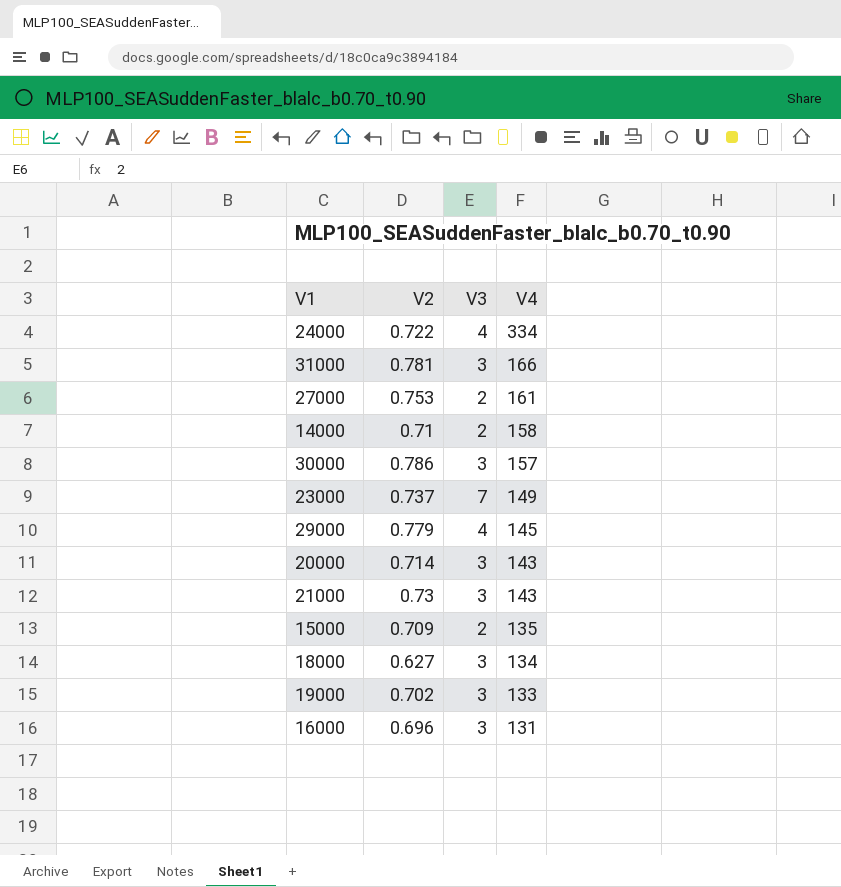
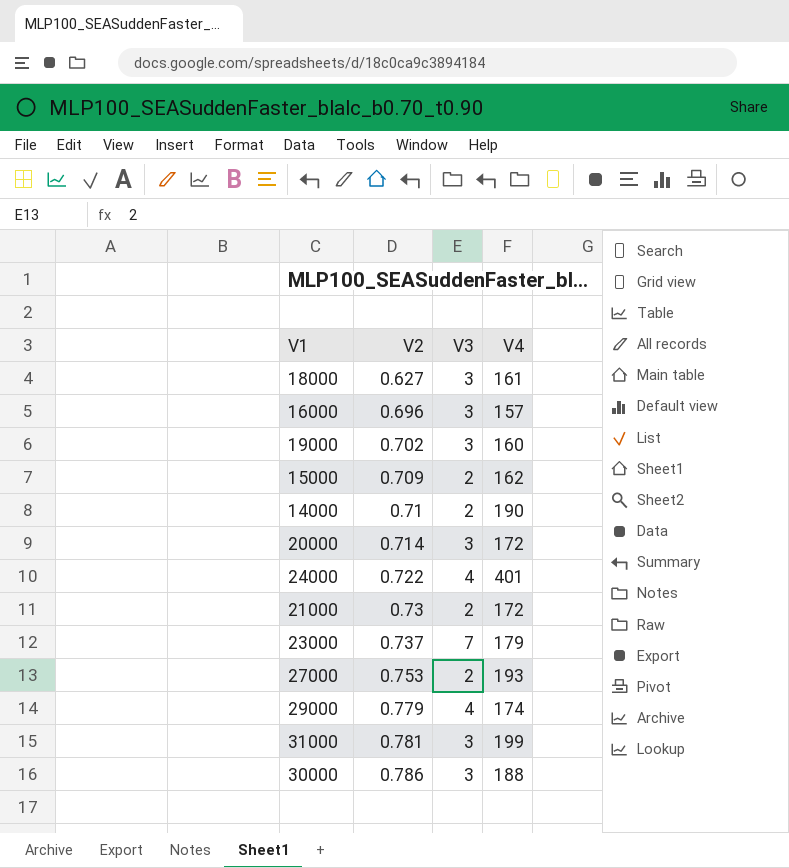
row order: V4 descending -> V2 ascending
18000 | V4: 134 -> 161
16000 | V4: 131 -> 157
19000 | V4: 133 -> 160
15000 | V4: 135 -> 162
14000 | V4: 158 -> 190
20000 | V4: 143 -> 172
24000 | V4: 334 -> 401
21000 | V3: 3 -> 2
21000 | V4: 143 -> 172
23000 | V4: 149 -> 179
27000 | V4: 161 -> 193
29000 | V4: 145 -> 174
31000 | V4: 166 -> 199
30000 | V4: 157 -> 188

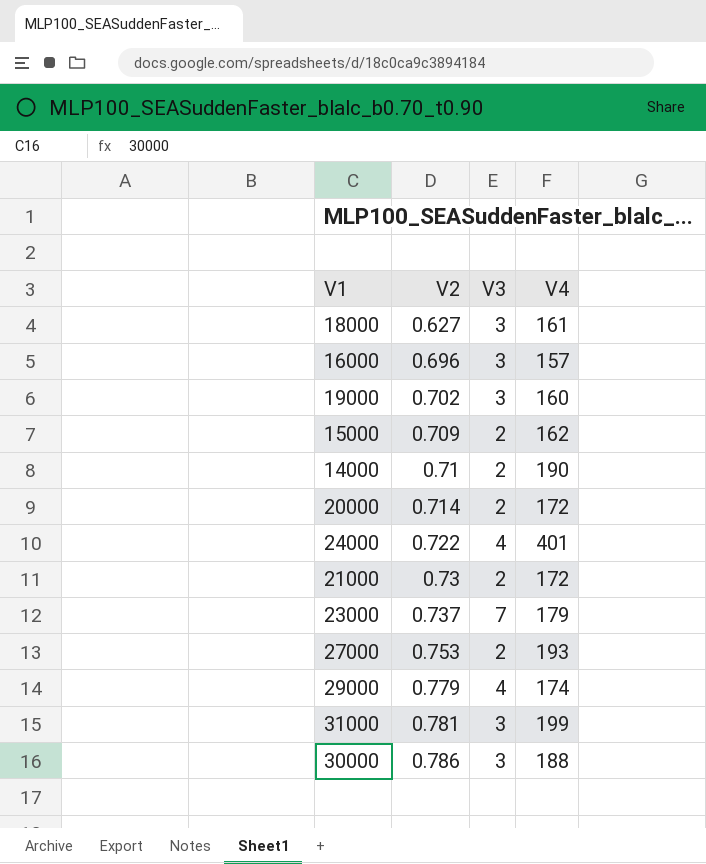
20000 | V3: 3 -> 2

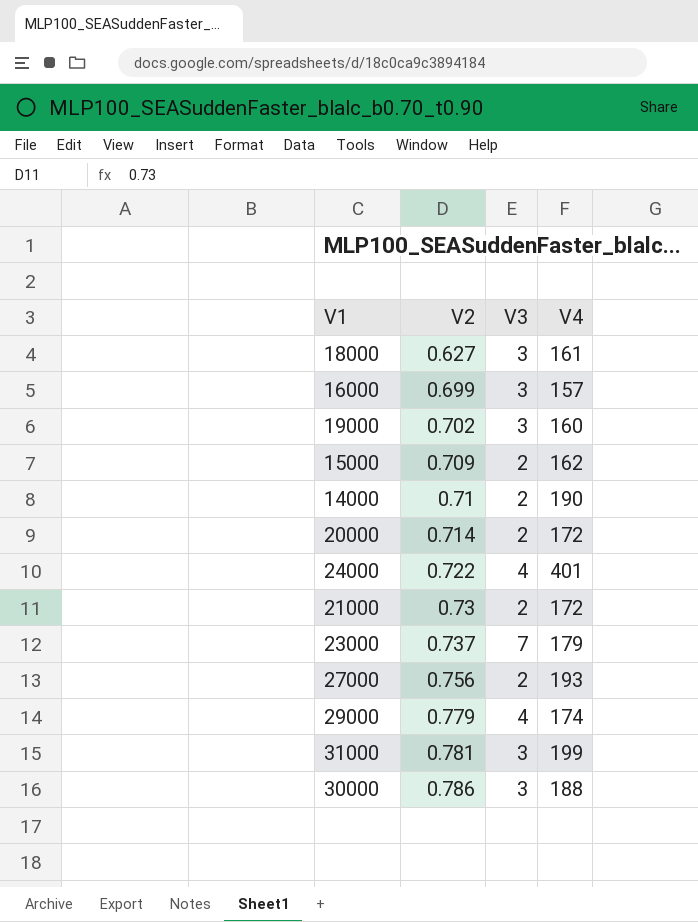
16000 | V2: 0.696 -> 0.699
27000 | V2: 0.753 -> 0.756

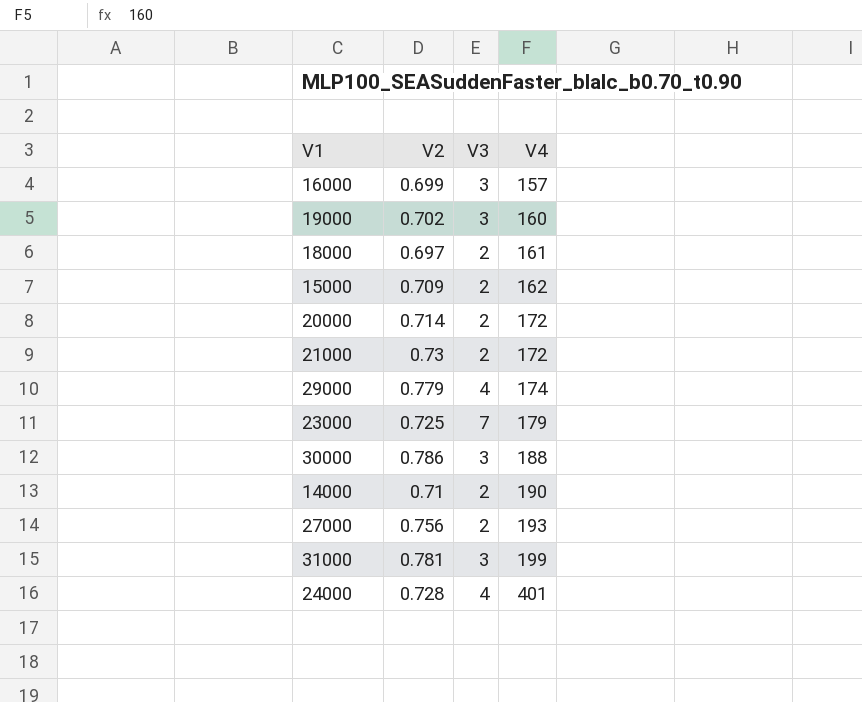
row order: V2 ascending -> V4 ascending
18000 | V2: 0.627 -> 0.697
18000 | V3: 3 -> 2
23000 | V2: 0.737 -> 0.725
24000 | V2: 0.722 -> 0.728

